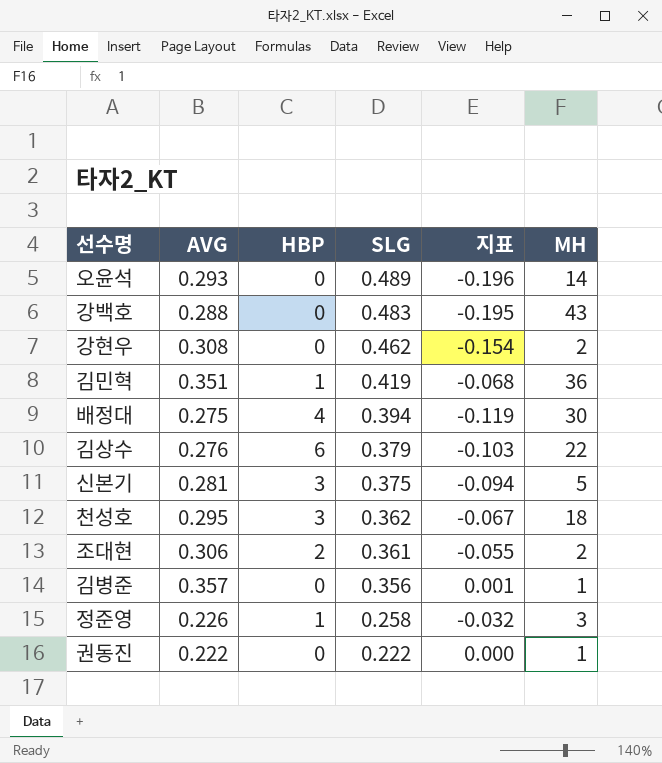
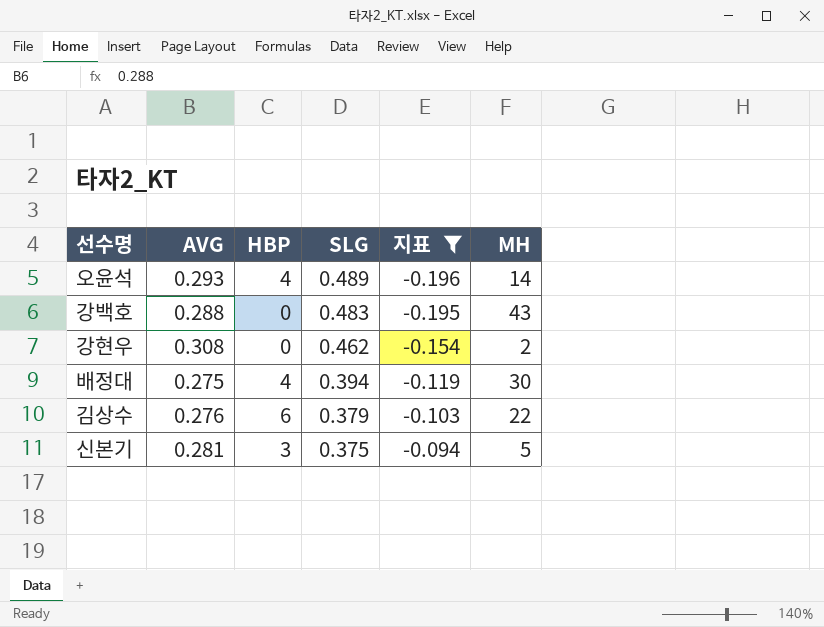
filter: none -> 지표 <= -0.094
오윤석 | HBP: 0 -> 4

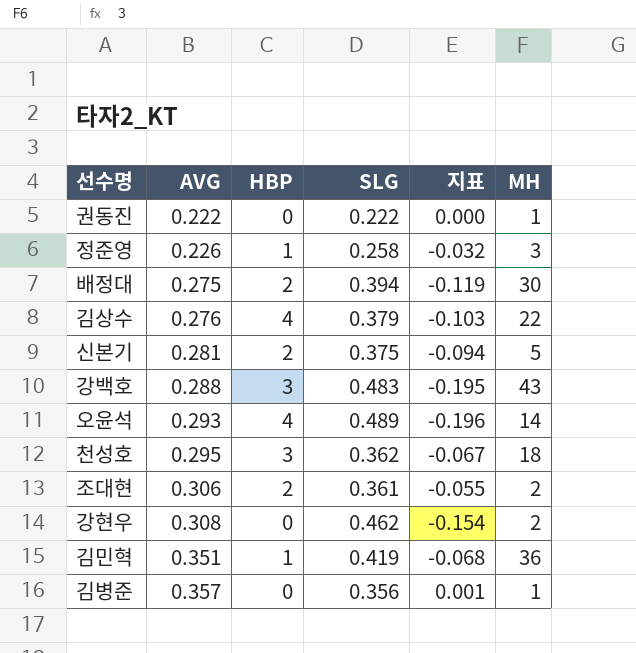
filter: 지표 <= -0.094 -> none
row order: SLG descending -> AVG ascending
배정대 | HBP: 4 -> 2
김상수 | HBP: 6 -> 4
신본기 | HBP: 3 -> 2
강백호 | HBP: 0 -> 3

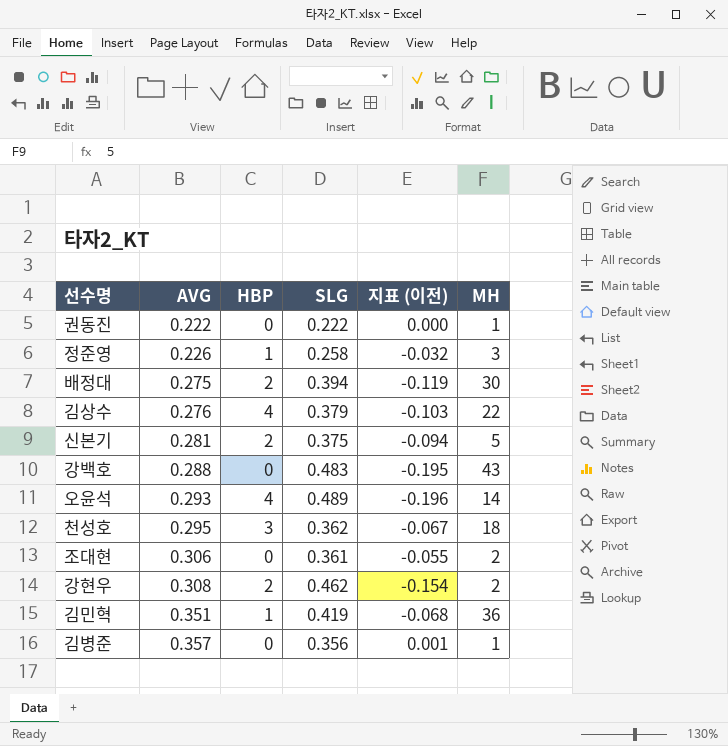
column name: 지표 -> 지표 (이전)
강백호 | HBP: 3 -> 0
조대현 | HBP: 2 -> 0
강현우 | HBP: 0 -> 2

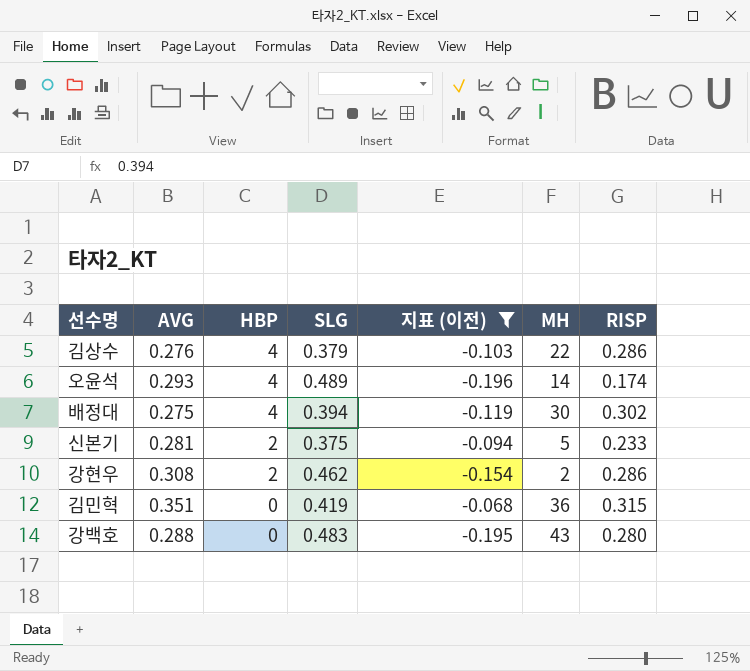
filter: none -> 지표 (이전) <= -0.068
row order: AVG ascending -> HBP descending
column RISP | position: none -> 7
배정대 | HBP: 2 -> 4
김민혁 | HBP: 1 -> 0

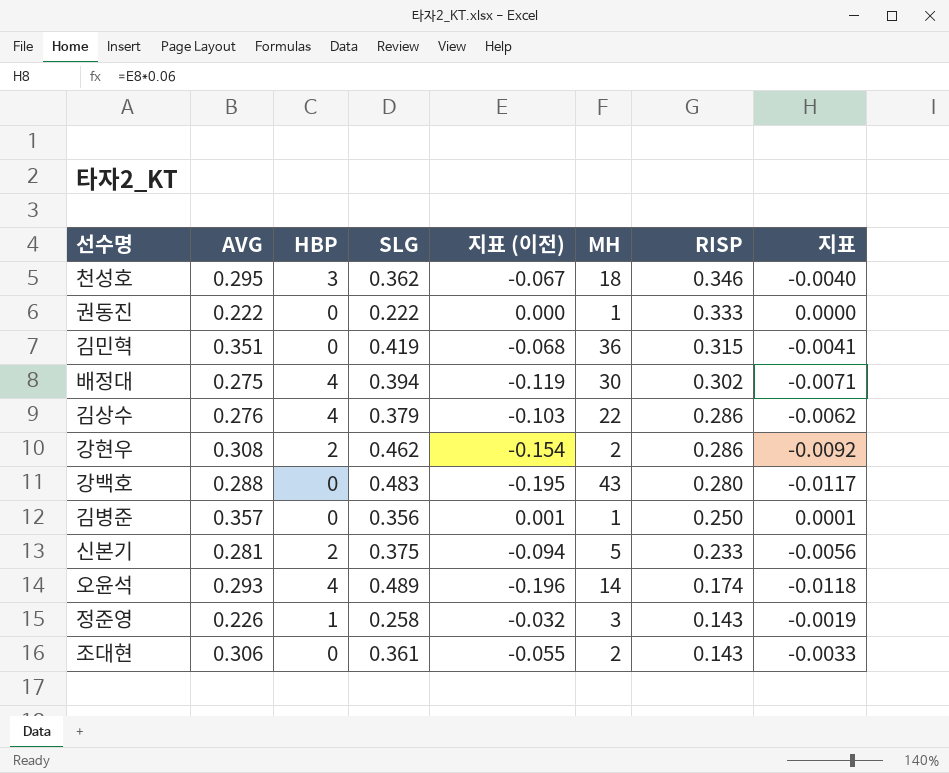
filter: 지표 (이전) <= -0.068 -> none
row order: HBP descending -> RISP descending
column 지표 | formula: none -> [지표 (이전)] * 0.06

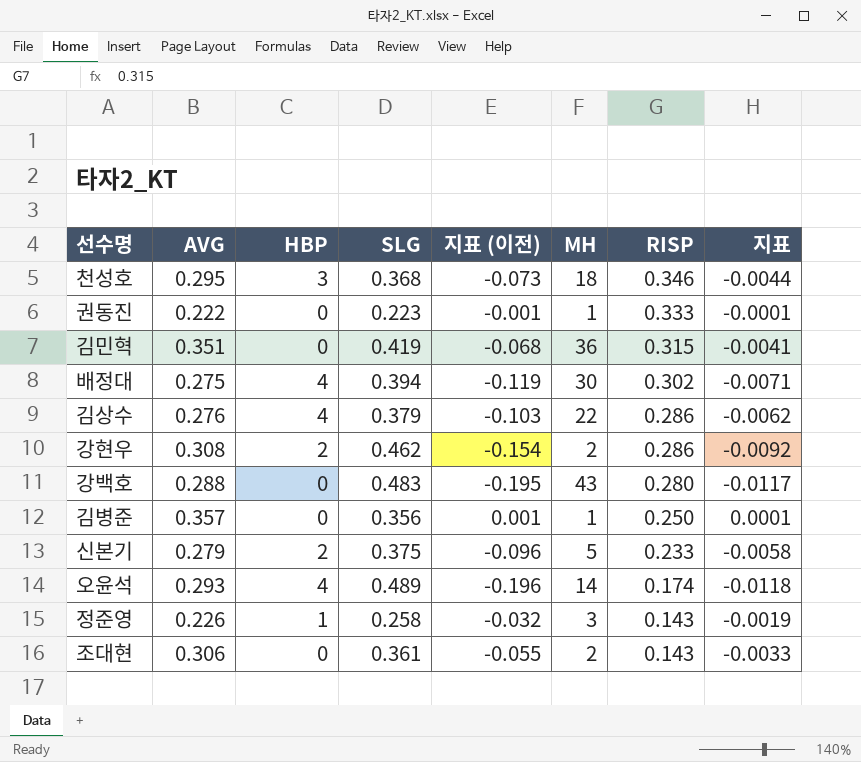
천성호 | SLG: 0.362 -> 0.368
천성호 | 지표 (이전): -0.067 -> -0.073
천성호 | 지표: -0.0040 -> -0.0044
권동진 | SLG: 0.222 -> 0.223
권동진 | 지표 (이전): 0.000 -> -0.001
권동진 | 지표: 0.0000 -> -0.0001
신본기 | AVG: 0.281 -> 0.279
신본기 | 지표 (이전): -0.094 -> -0.096
신본기 | 지표: -0.0056 -> -0.0058

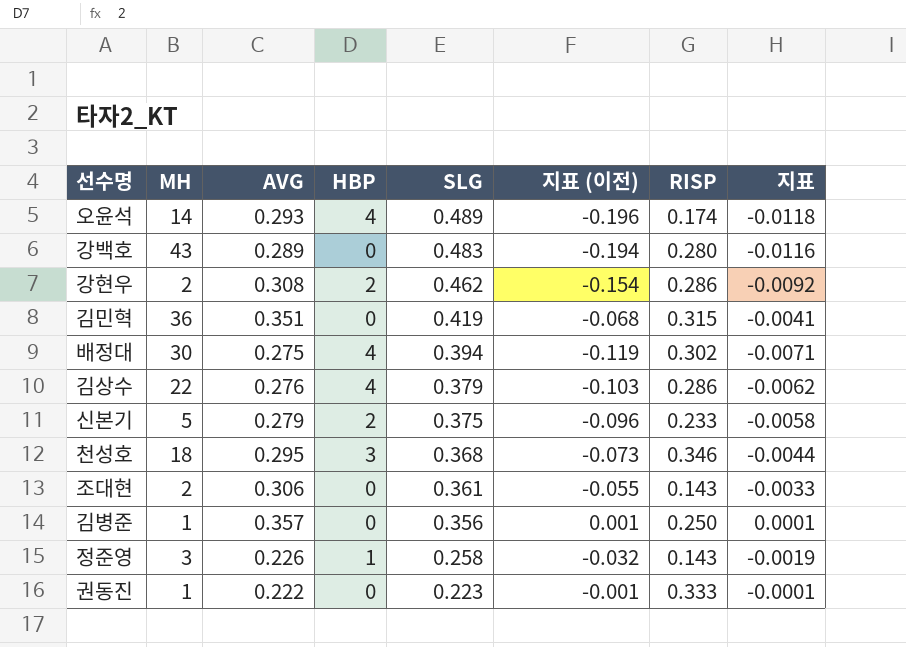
row order: RISP descending -> SLG descending
column MH | position: 6 -> 2
강백호 | AVG: 0.288 -> 0.289
강백호 | 지표 (이전): -0.195 -> -0.194
강백호 | 지표: -0.0117 -> -0.0116

